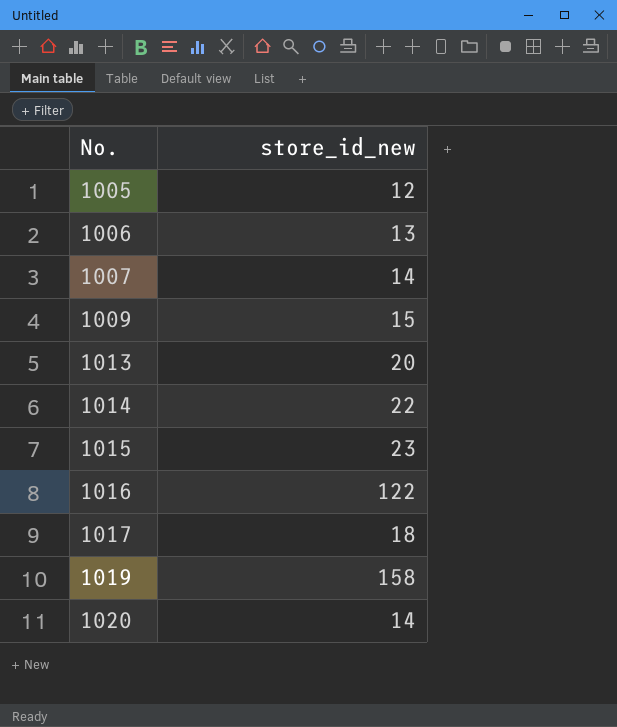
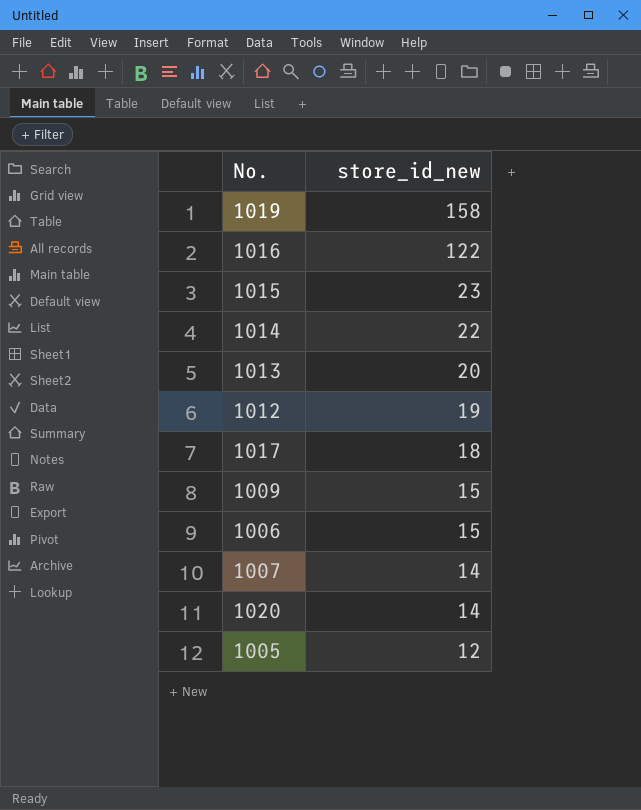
row order: No. ascending -> store_id_new descending
row 1012: none -> 19
1006 | store_id_new: 13 -> 15

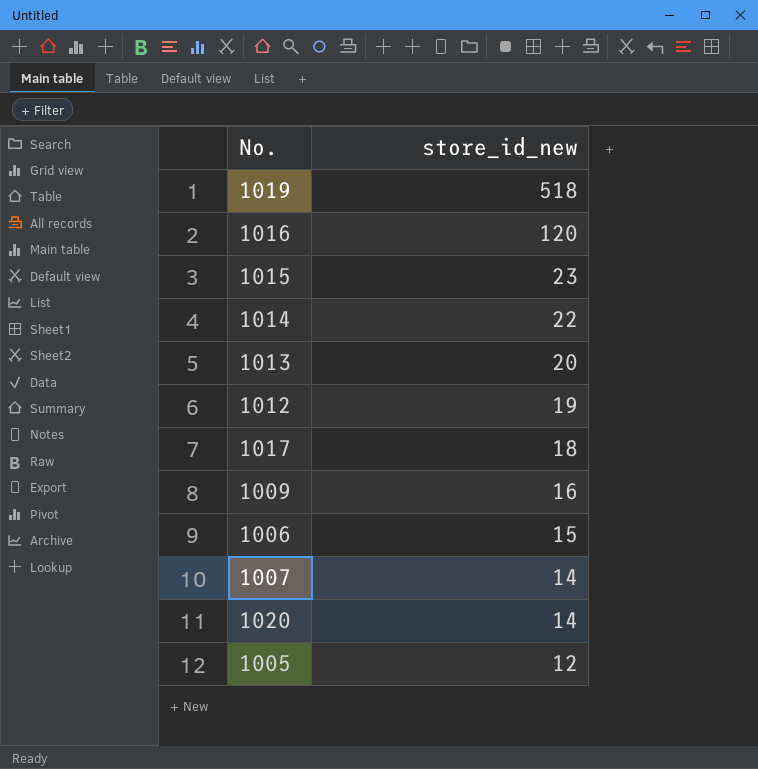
1019 | store_id_new: 158 -> 518
1016 | store_id_new: 122 -> 120
1009 | store_id_new: 15 -> 16

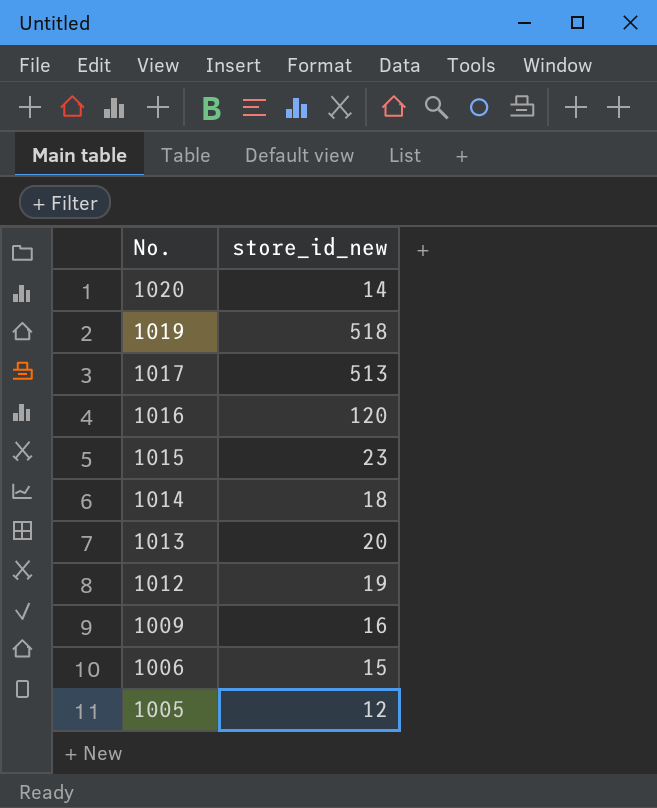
row order: store_id_new descending -> No. descending
row 1007: 14 -> none
1017 | store_id_new: 18 -> 513
1014 | store_id_new: 22 -> 18

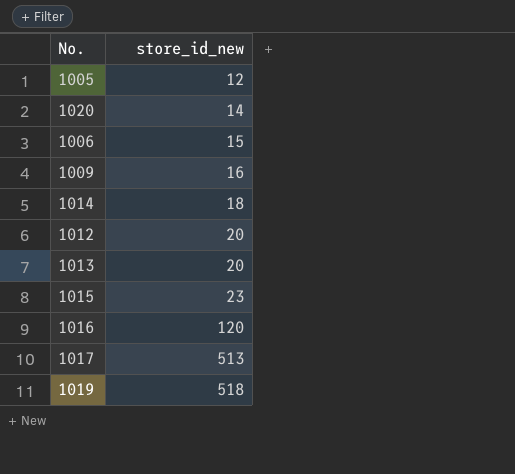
row order: No. descending -> store_id_new ascending
1012 | store_id_new: 19 -> 20

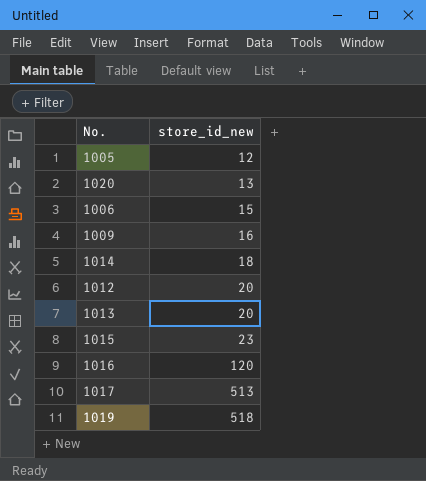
1020 | store_id_new: 14 -> 13

